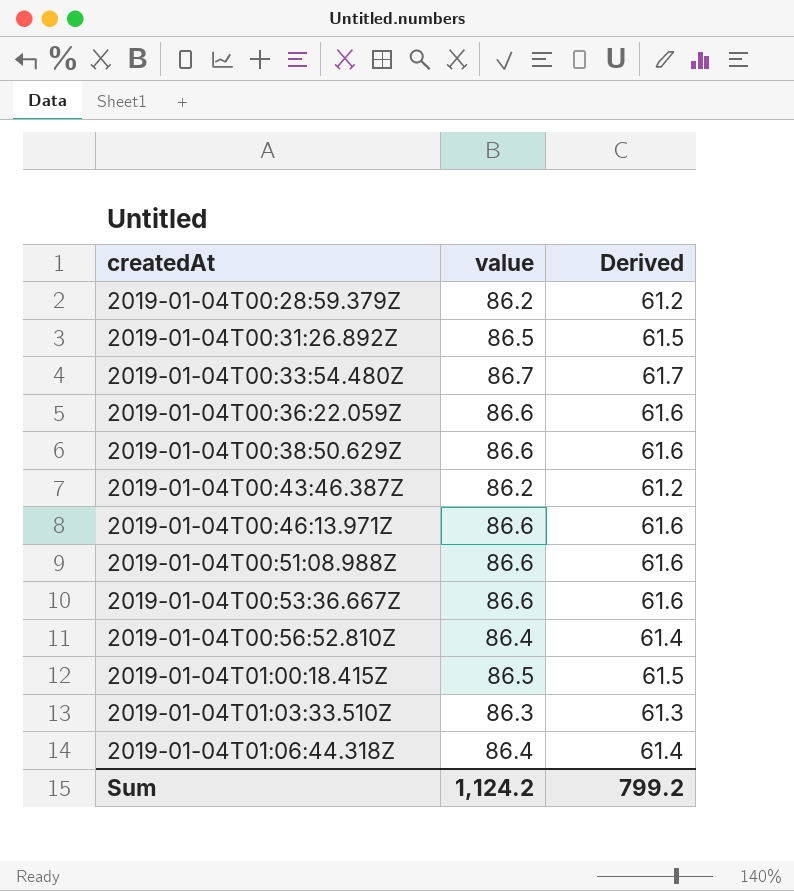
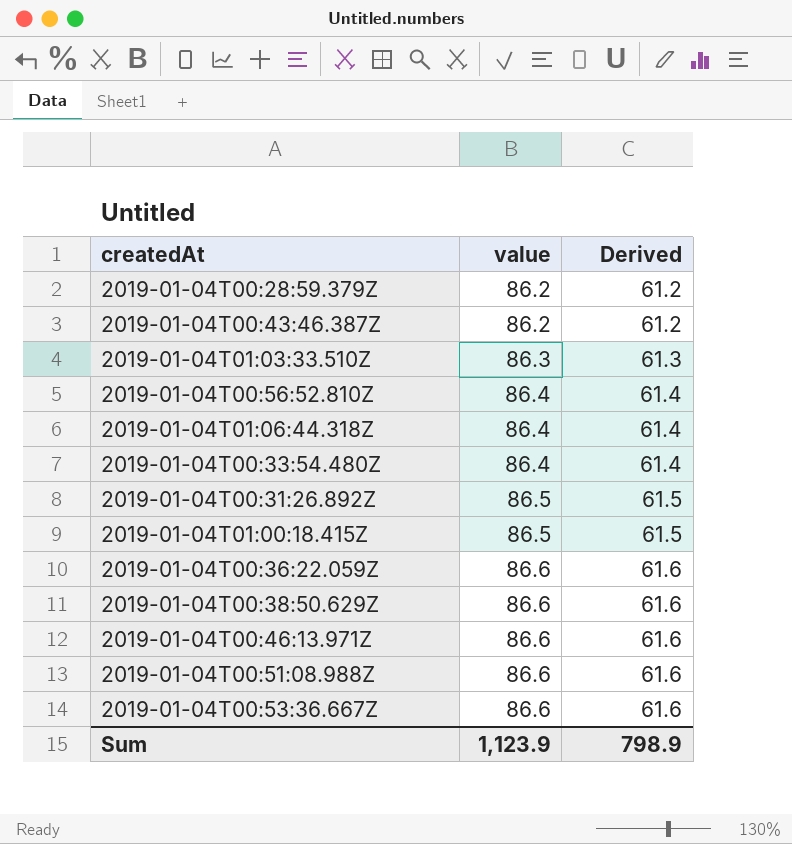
row order: createdAt ascending -> value ascending
2019-01-04T00:33:54.480Z | value: 86.7 -> 86.4
2019-01-04T00:33:54.480Z | Derived: 61.7 -> 61.4
Sum | value: 1,124.2 -> 1,123.9
Sum | Derived: 799.2 -> 798.9

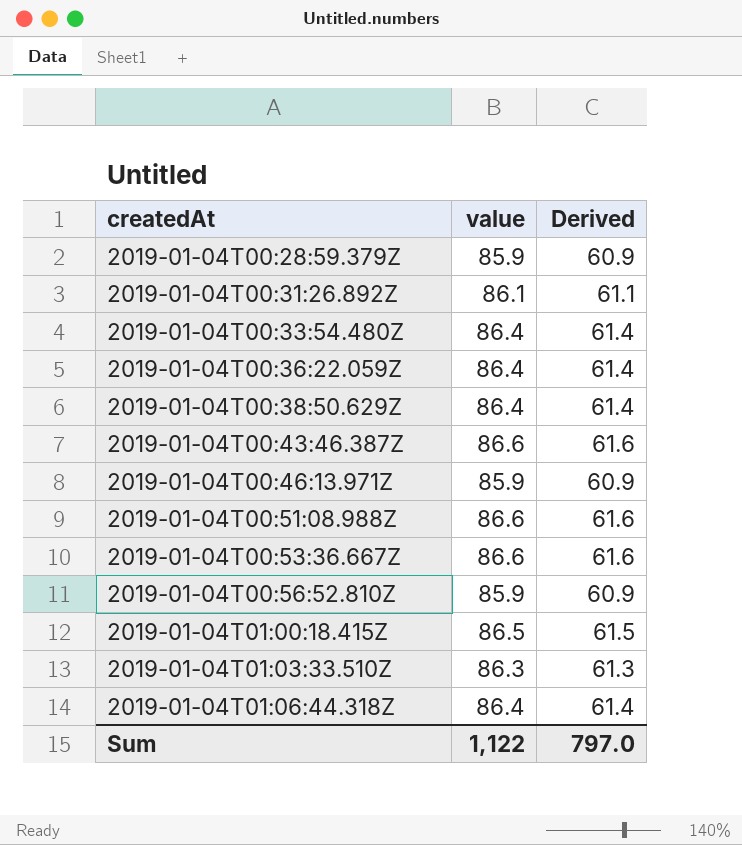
row order: value ascending -> createdAt ascending
2019-01-04T00:28:59.379Z | value: 86.2 -> 85.9
2019-01-04T00:28:59.379Z | Derived: 61.2 -> 60.9
2019-01-04T00:31:26.892Z | value: 86.5 -> 86.1
2019-01-04T00:31:26.892Z | Derived: 61.5 -> 61.1
2019-01-04T00:36:22.059Z | value: 86.6 -> 86.4
2019-01-04T00:36:22.059Z | Derived: 61.6 -> 61.4
2019-01-04T00:38:50.629Z | value: 86.6 -> 86.4
2019-01-04T00:38:50.629Z | Derived: 61.6 -> 61.4
2019-01-04T00:43:46.387Z | value: 86.2 -> 86.6
2019-01-04T00:43:46.387Z | Derived: 61.2 -> 61.6
2019-01-04T00:46:13.971Z | value: 86.6 -> 85.9
2019-01-04T00:46:13.971Z | Derived: 61.6 -> 60.9
2019-01-04T00:56:52.810Z | value: 86.4 -> 85.9
2019-01-04T00:56:52.810Z | Derived: 61.4 -> 60.9
Sum | value: 1,123.9 -> 1,122
Sum | Derived: 798.9 -> 797.0

